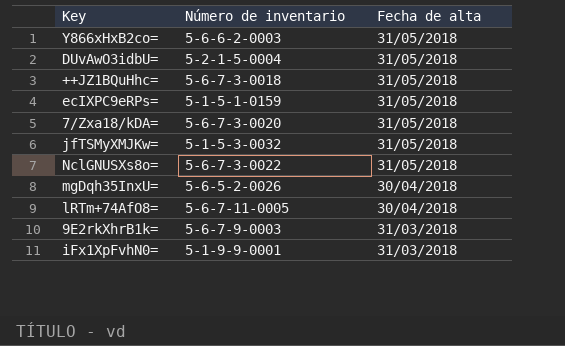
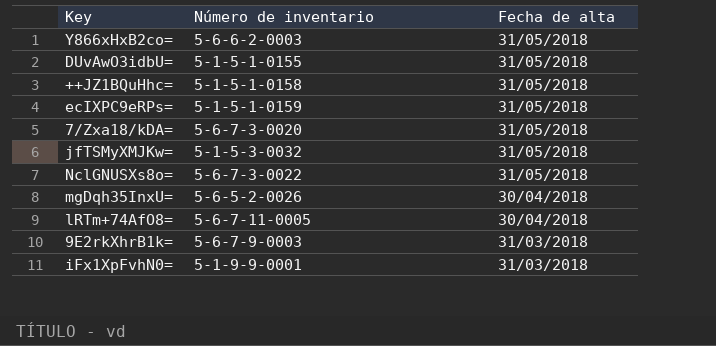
DUvAwO3idbU= | Número de inventario: 5-2-1-5-0004 -> 5-1-5-1-0155
++JZ1BQuHhc= | Número de inventario: 5-6-7-3-0018 -> 5-1-5-1-0158

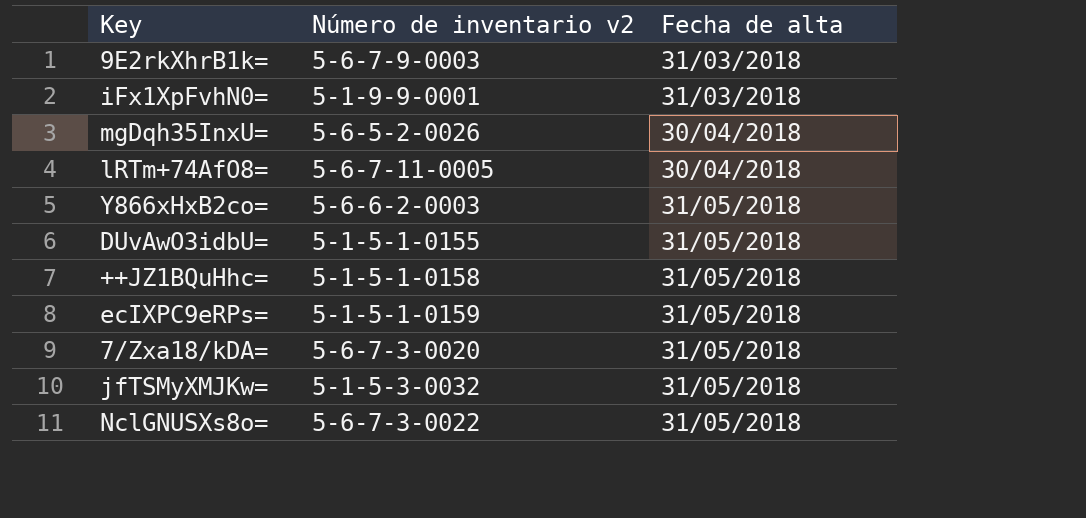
row order: Fecha de alta descending -> Fecha de alta ascending
column name: Número de inventario -> Número de inventario v2

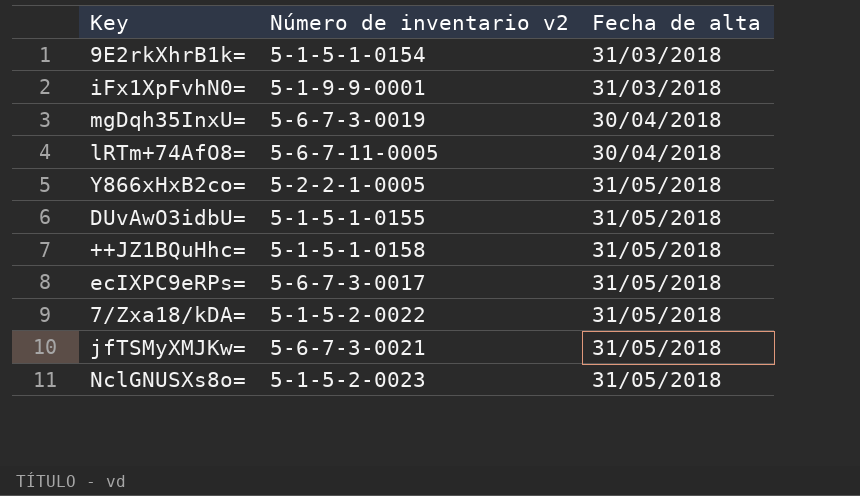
9E2rkXhrB1k= | Número de inventario v2: 5-6-7-9-0003 -> 5-1-5-1-0154
mgDqh35InxU= | Número de inventario v2: 5-6-5-2-0026 -> 5-6-7-3-0019
Y866xHxB2co= | Número de inventario v2: 5-6-6-2-0003 -> 5-2-2-1-0005
ecIXPC9eRPs= | Número de inventario v2: 5-1-5-1-0159 -> 5-6-7-3-0017
7/Zxa18/kDA= | Número de inventario v2: 5-6-7-3-0020 -> 5-1-5-2-0022
jfTSMyXMJKw= | Número de inventario v2: 5-1-5-3-0032 -> 5-6-7-3-0021
NclGNUSXs8o= | Número de inventario v2: 5-6-7-3-0022 -> 5-1-5-2-0023

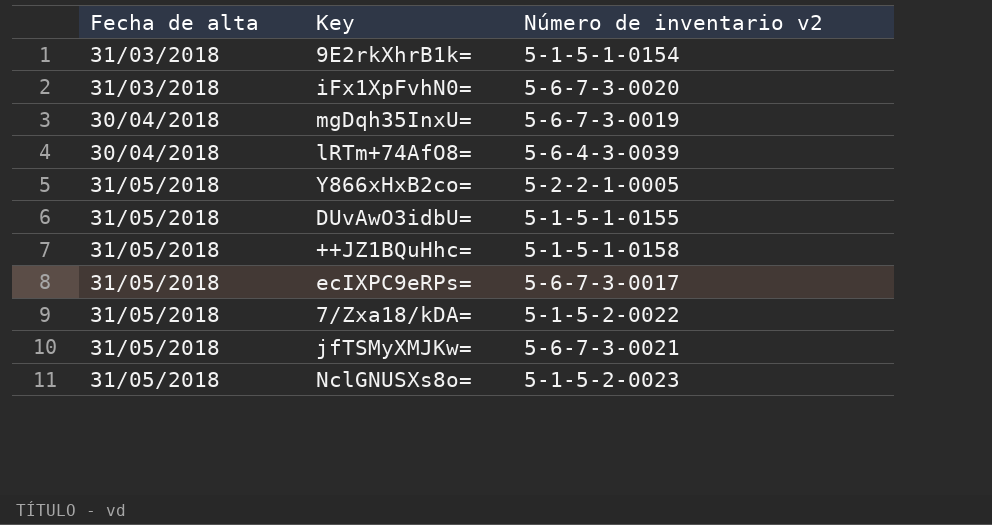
column Fecha de alta | position: 3 -> 1
iFx1XpFvhN0= | Número de inventario v2: 5-1-9-9-0001 -> 5-6-7-3-0020
lRTm+74AfO8= | Número de inventario v2: 5-6-7-11-0005 -> 5-6-4-3-0039

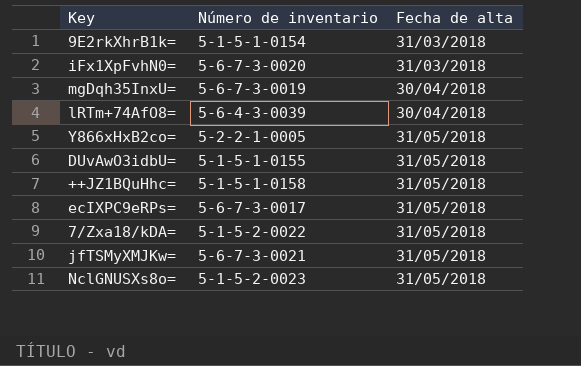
column name: Número de inventario v2 -> Número de inventario
column Fecha de alta | position: 1 -> 3

